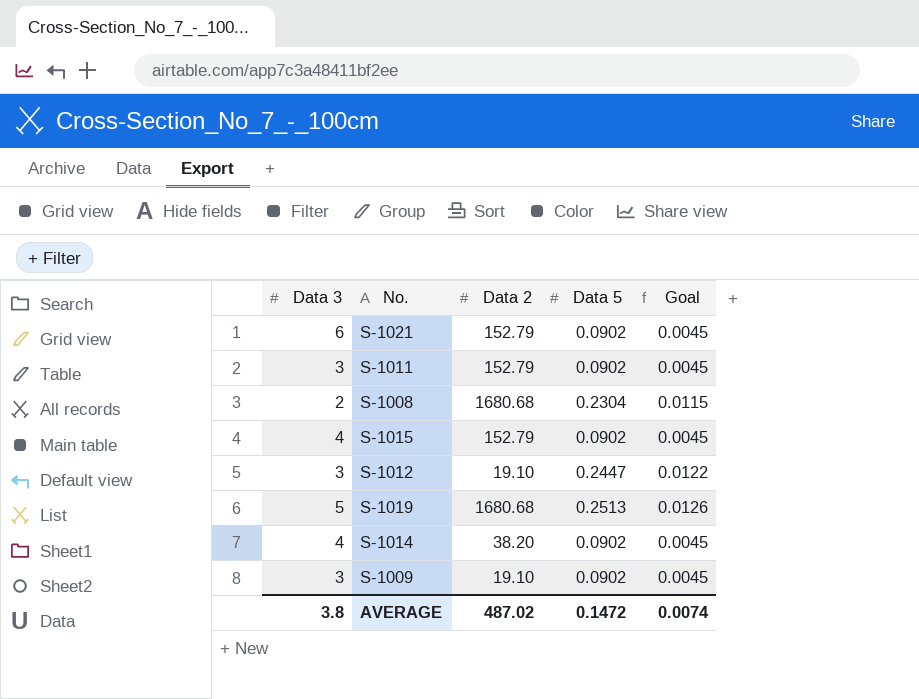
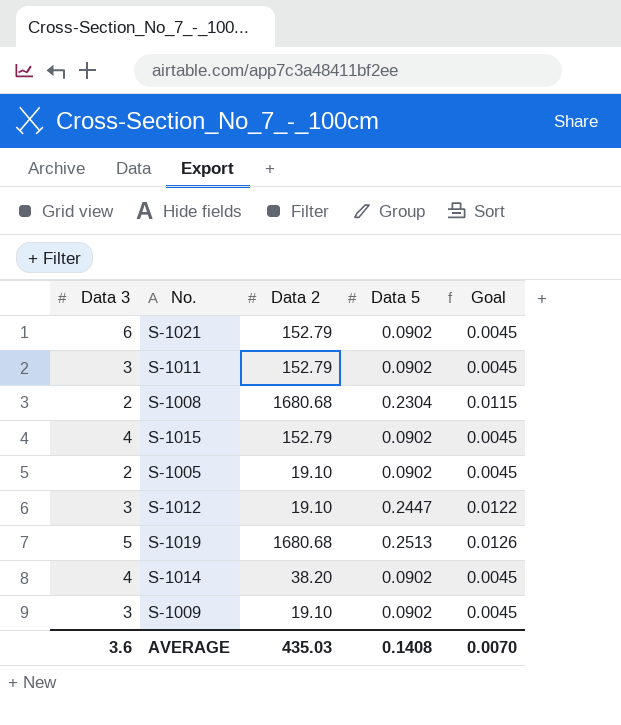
row S-1005: none -> 2 | 19.10 | 0.0902 | 0.0045
AVERAGE | Data 3: 3.8 -> 3.6
AVERAGE | Data 2: 487.02 -> 435.03
AVERAGE | Data 5: 0.1472 -> 0.1408
AVERAGE | Goal: 0.0074 -> 0.0070

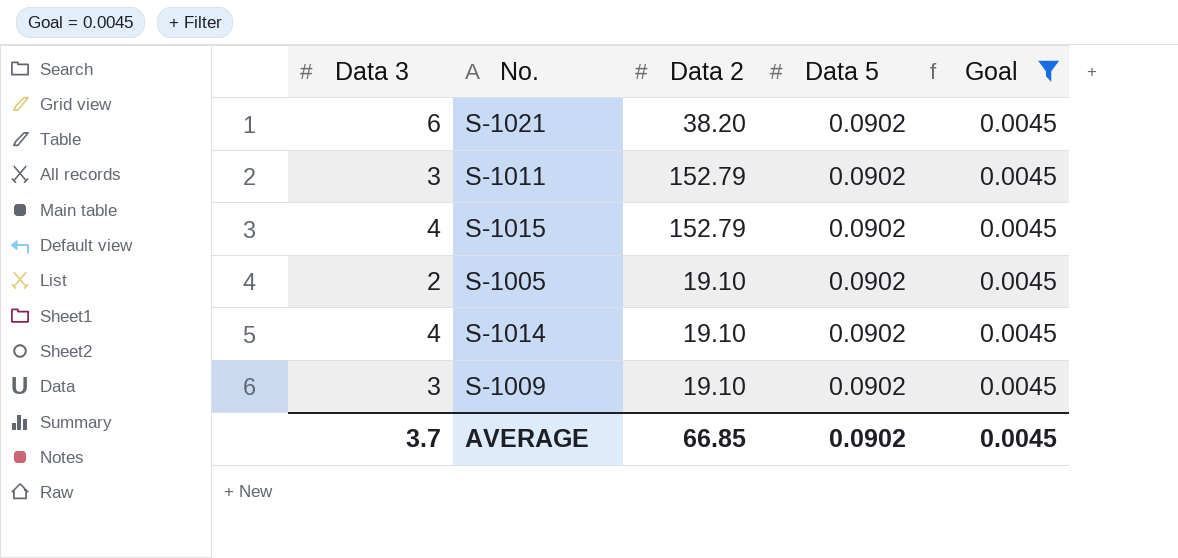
filter: none -> Goal = 0.0045
S-1021 | Data 2: 152.79 -> 38.20
S-1014 | Data 2: 38.20 -> 19.10
AVERAGE | Data 3: 3.6 -> 3.7
AVERAGE | Data 2: 435.03 -> 66.85
AVERAGE | Data 5: 0.1408 -> 0.0902
AVERAGE | Goal: 0.0070 -> 0.0045

